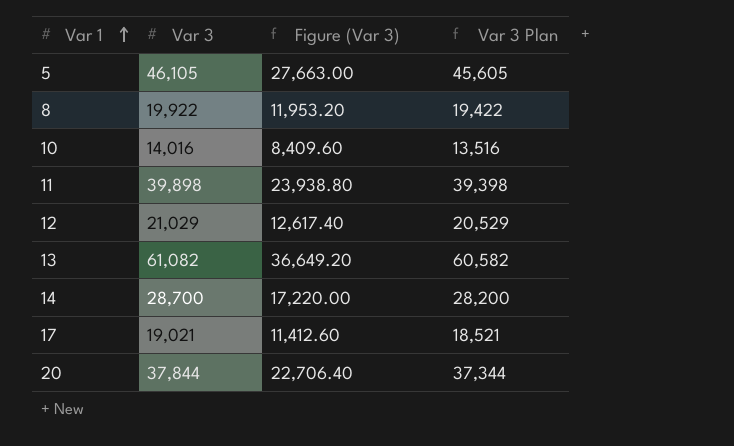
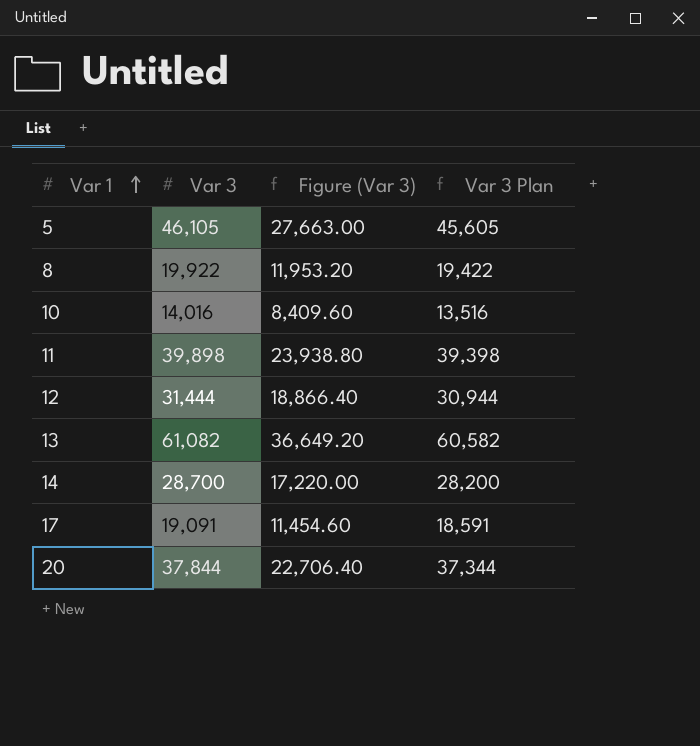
12 | Var 3: 21,029 -> 31,444
12 | Figure (Var 3): 12,617.40 -> 18,866.40
12 | Var 3 Plan: 20,529 -> 30,944
17 | Var 3: 19,021 -> 19,091
17 | Figure (Var 3): 11,412.60 -> 11,454.60
17 | Var 3 Plan: 18,521 -> 18,591

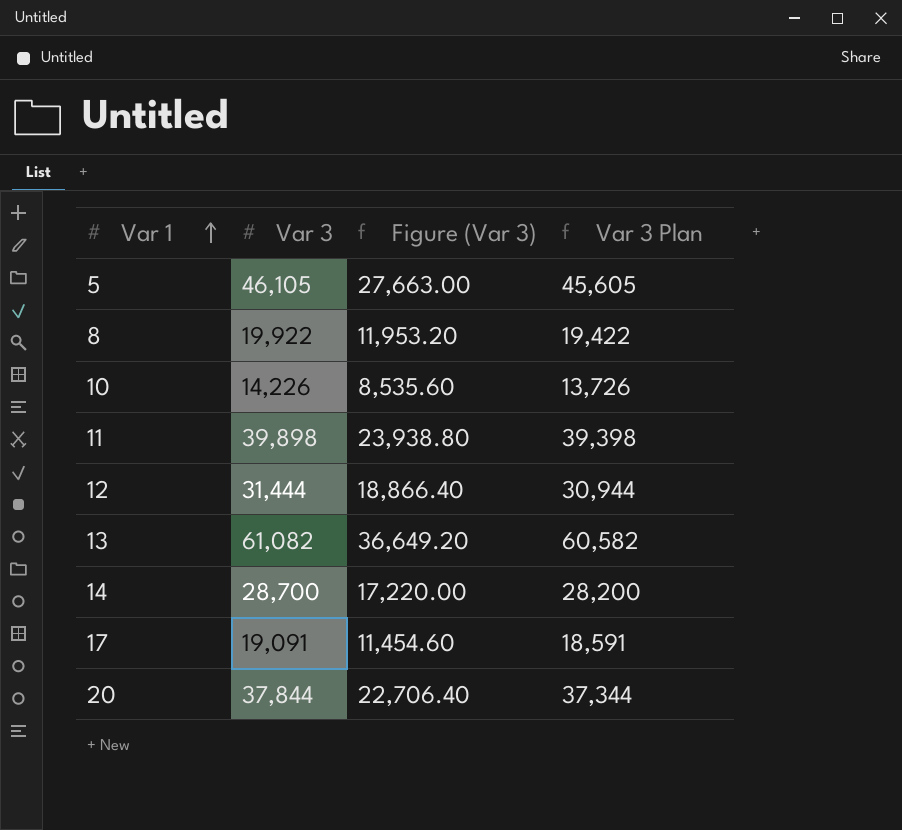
10 | Var 3: 14,016 -> 14,226
10 | Figure (Var 3): 8,409.60 -> 8,535.60
10 | Var 3 Plan: 13,516 -> 13,726

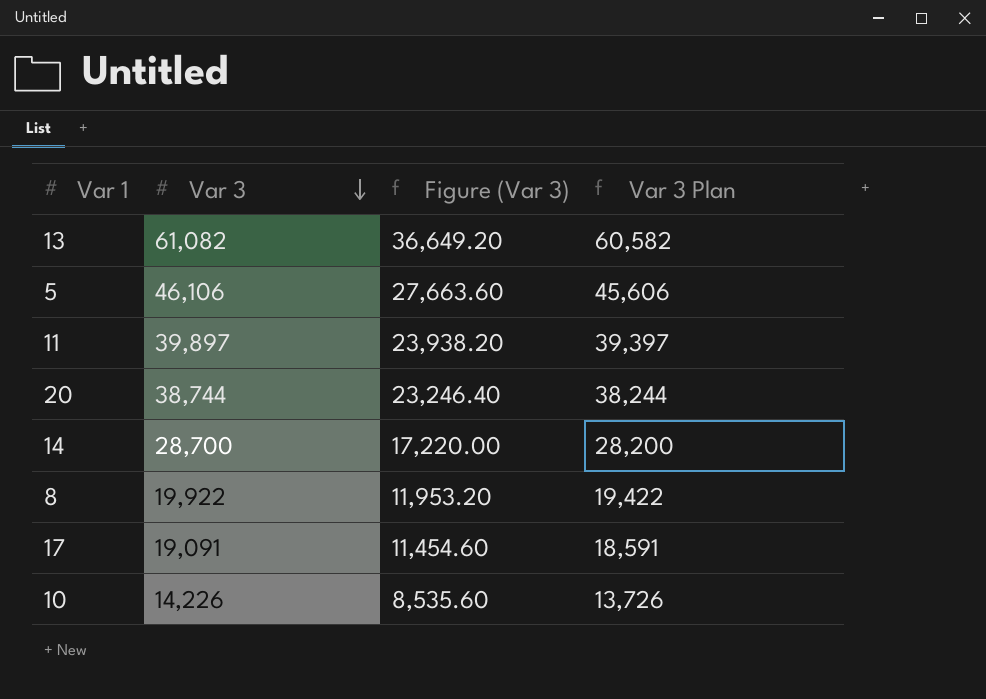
row order: Var 1 ascending -> Var 3 descending
row 12: 31,444 | 18,866.40 | 30,944 -> none
5 | Var 3: 46,105 -> 46,106
5 | Figure (Var 3): 27,663.00 -> 27,663.60
5 | Var 3 Plan: 45,605 -> 45,606
11 | Var 3: 39,898 -> 39,897
11 | Figure (Var 3): 23,938.80 -> 23,938.20
11 | Var 3 Plan: 39,398 -> 39,397
20 | Var 3: 37,844 -> 38,744
20 | Figure (Var 3): 22,706.40 -> 23,246.40
20 | Var 3 Plan: 37,344 -> 38,244

